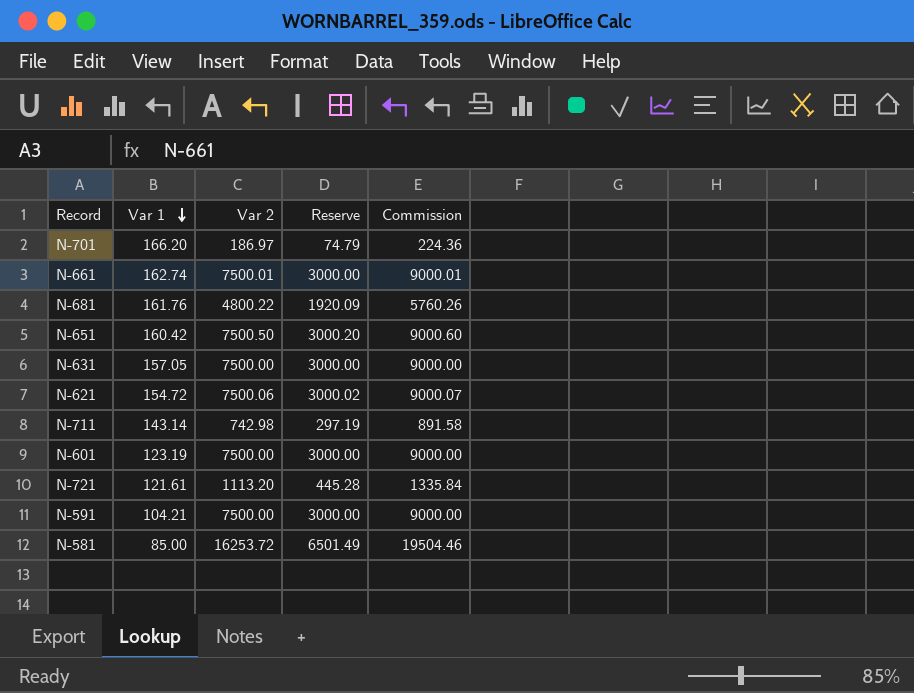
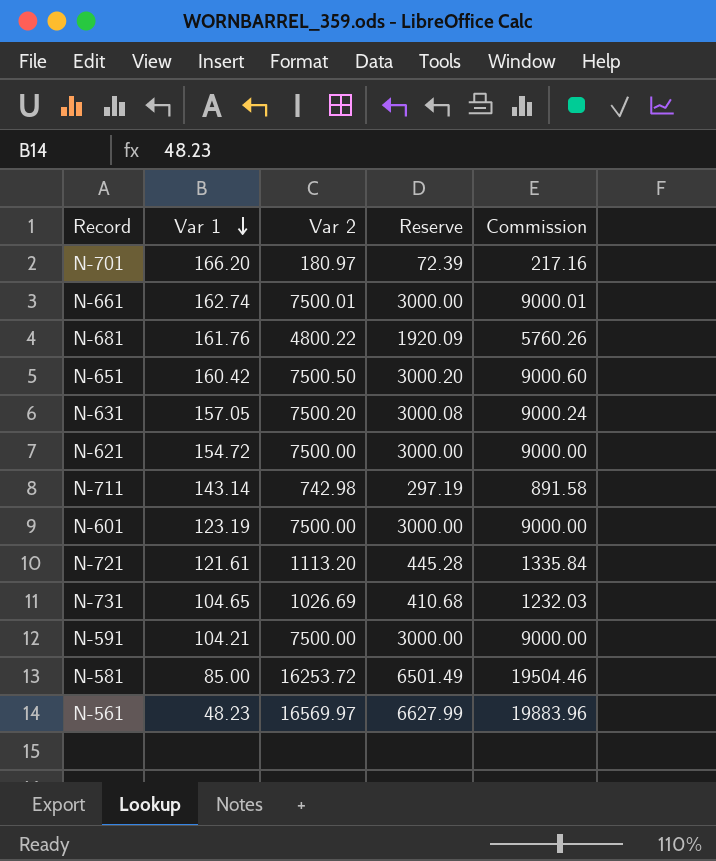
N-701 | Var 2: 186.97 -> 180.97
N-701 | Reserve: 74.79 -> 72.39
N-701 | Commission: 224.36 -> 217.16
N-631 | Var 2: 7500.00 -> 7500.20
N-631 | Reserve: 3000.00 -> 3000.08
N-631 | Commission: 9000.00 -> 9000.24
N-621 | Var 2: 7500.06 -> 7500.00
N-621 | Reserve: 3000.02 -> 3000.00
N-621 | Commission: 9000.07 -> 9000.00
row N-731: none -> 104.65 | 1026.69 | 410.68 | 1232.03
row N-561: none -> 48.23 | 16569.97 | 6627.99 | 19883.96

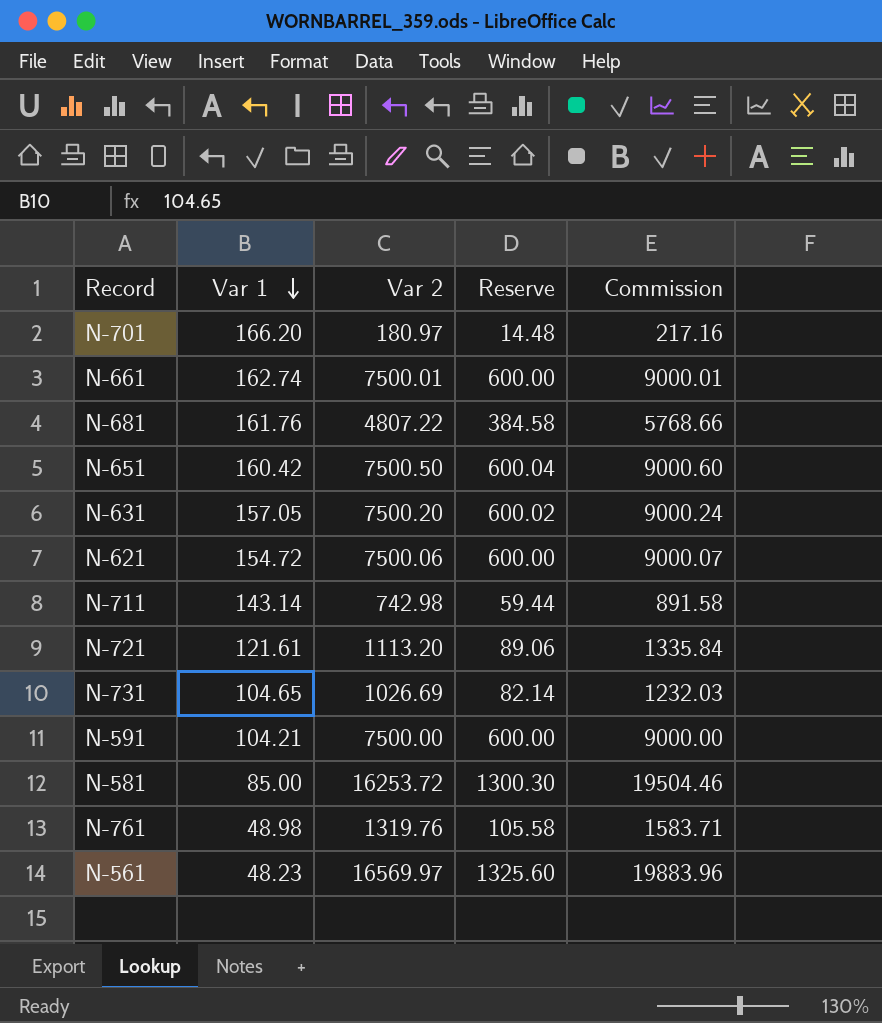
column Reserve | formula: [Var 2] * 0.4 -> [Var 2] * 0.08
row N-601: 123.19 | 7500.00 | 3000.00 | 9000.00 -> none
N-681 | Var 2: 4800.22 -> 4807.22
N-681 | Commission: 5760.26 -> 5768.66
N-621 | Var 2: 7500.00 -> 7500.06
N-621 | Commission: 9000.00 -> 9000.07
row N-761: none -> 48.98 | 1319.76 | 105.58 | 1583.71

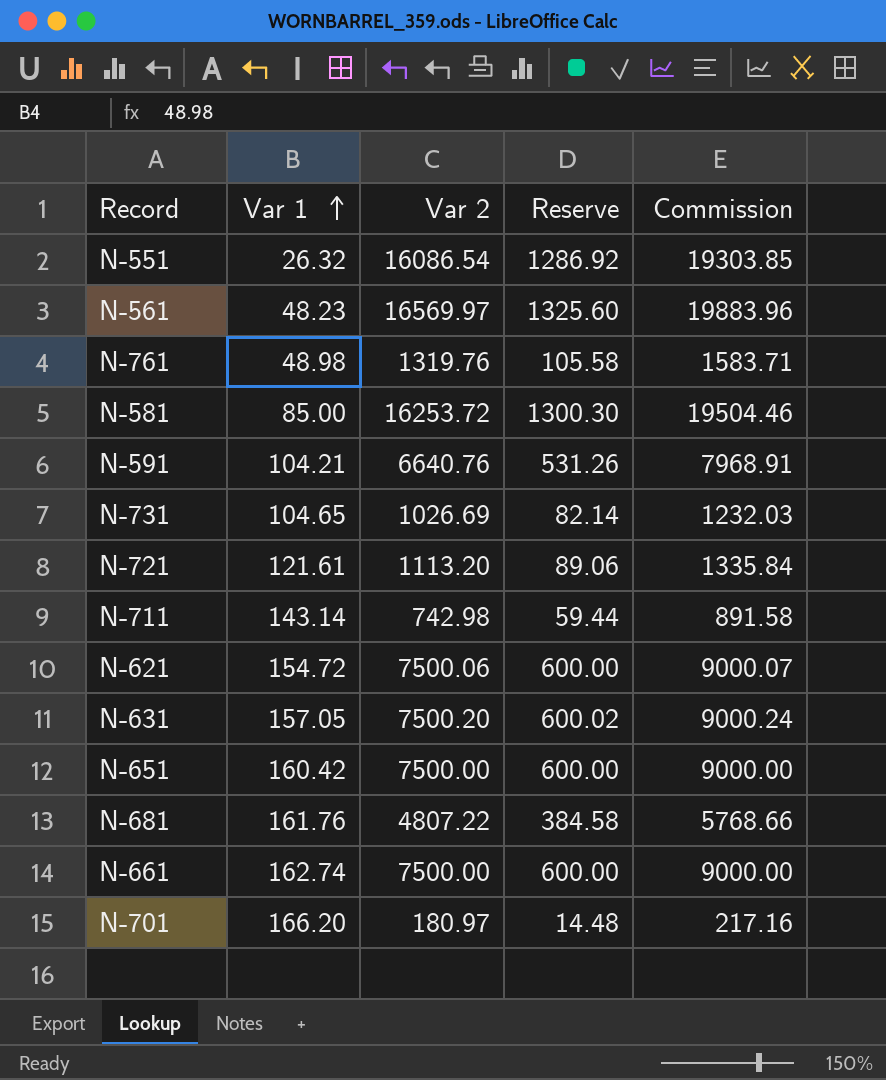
row order: Var 1 descending -> Var 1 ascending
row N-551: none -> 26.32 | 16086.54 | 1286.92 | 19303.85
N-591 | Var 2: 7500.00 -> 6640.76
N-591 | Reserve: 600.00 -> 531.26
N-591 | Commission: 9000.00 -> 7968.91
N-651 | Var 2: 7500.50 -> 7500.00
N-651 | Reserve: 600.04 -> 600.00
N-651 | Commission: 9000.60 -> 9000.00
N-661 | Var 2: 7500.01 -> 7500.00
N-661 | Commission: 9000.01 -> 9000.00

